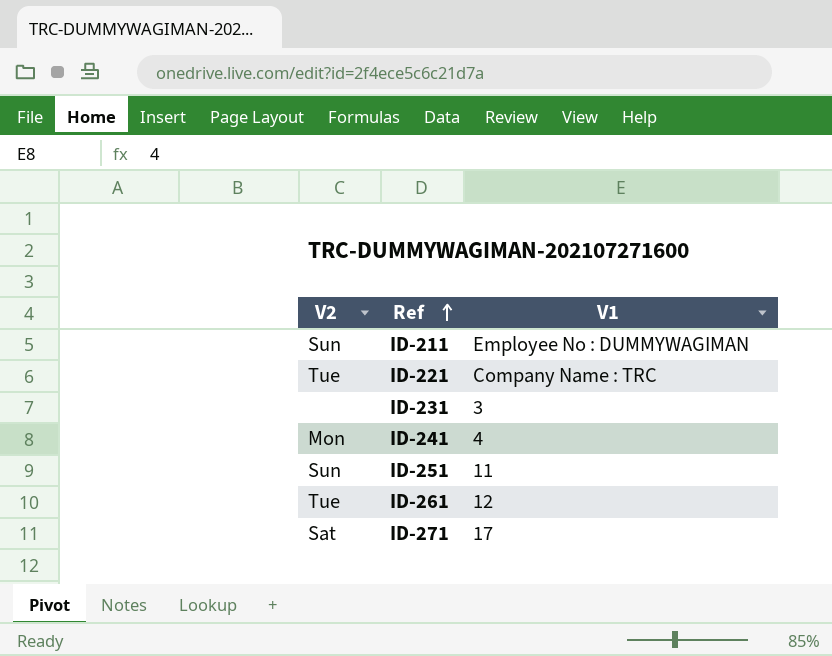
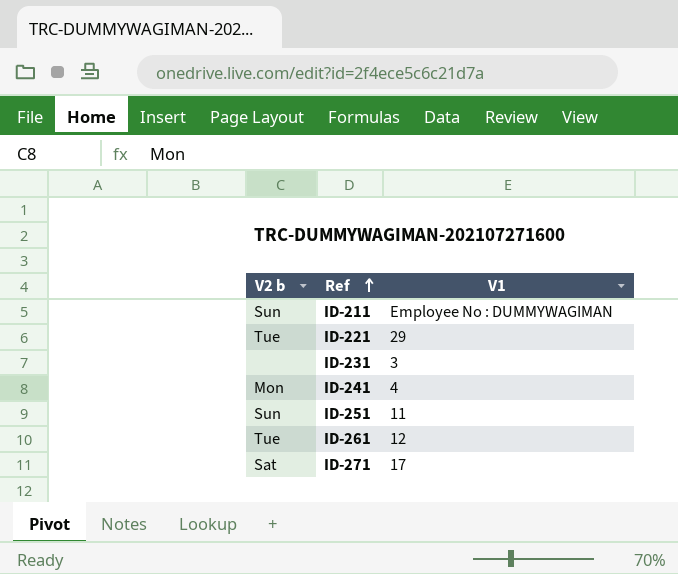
column name: V2 -> V2 b
ID-221 | V1: Company Name : TRC -> 29

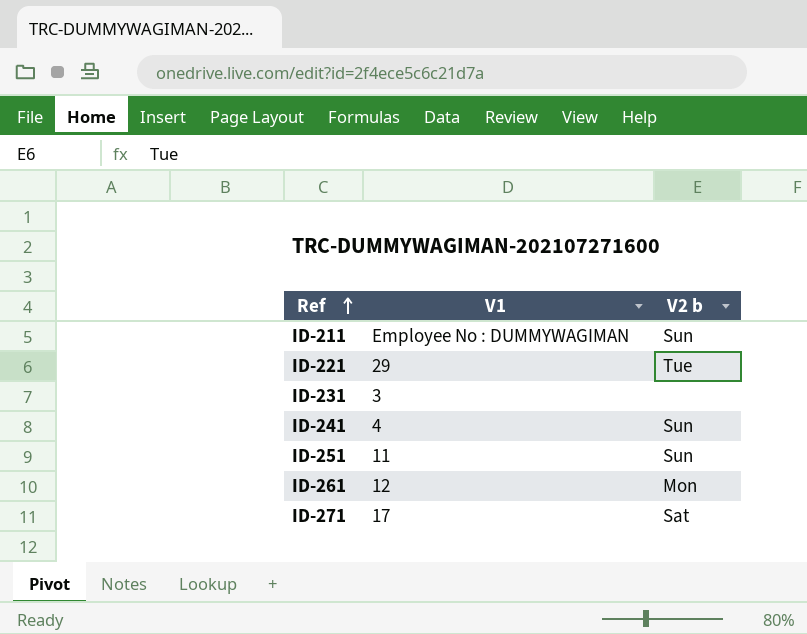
column V2 b | position: 1 -> 3
ID-241 | V2 b: Mon -> Sun
ID-261 | V2 b: Tue -> Mon

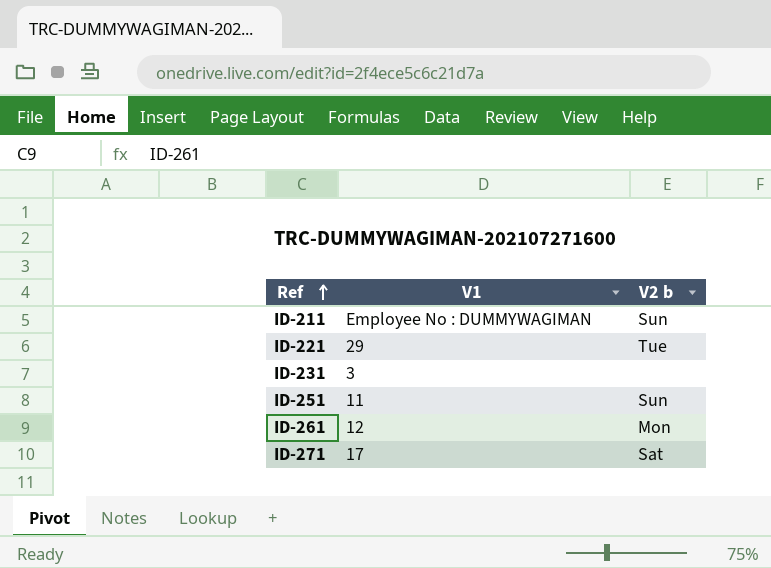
row ID-241: 4 | Sun -> none

